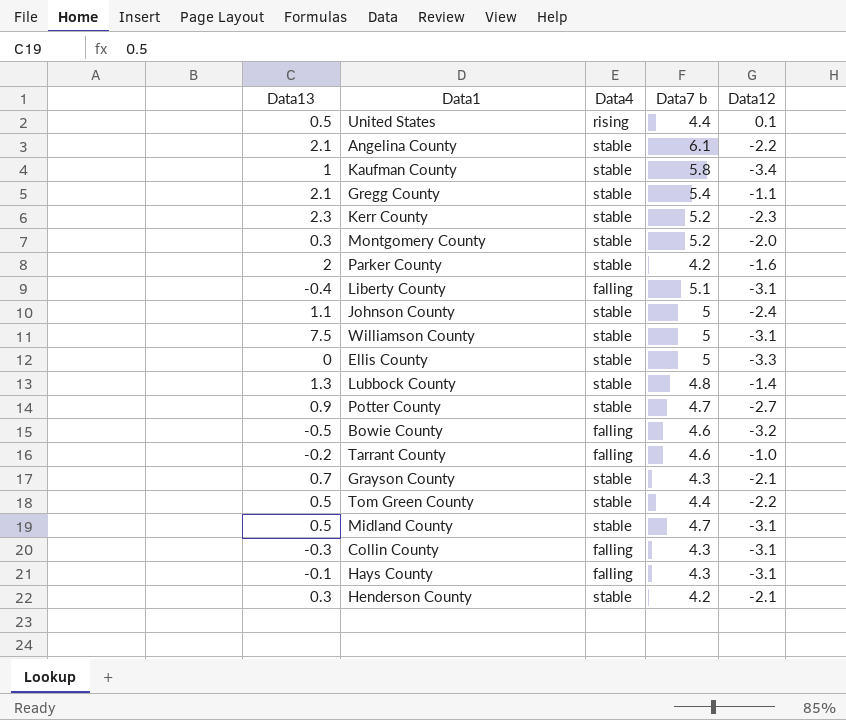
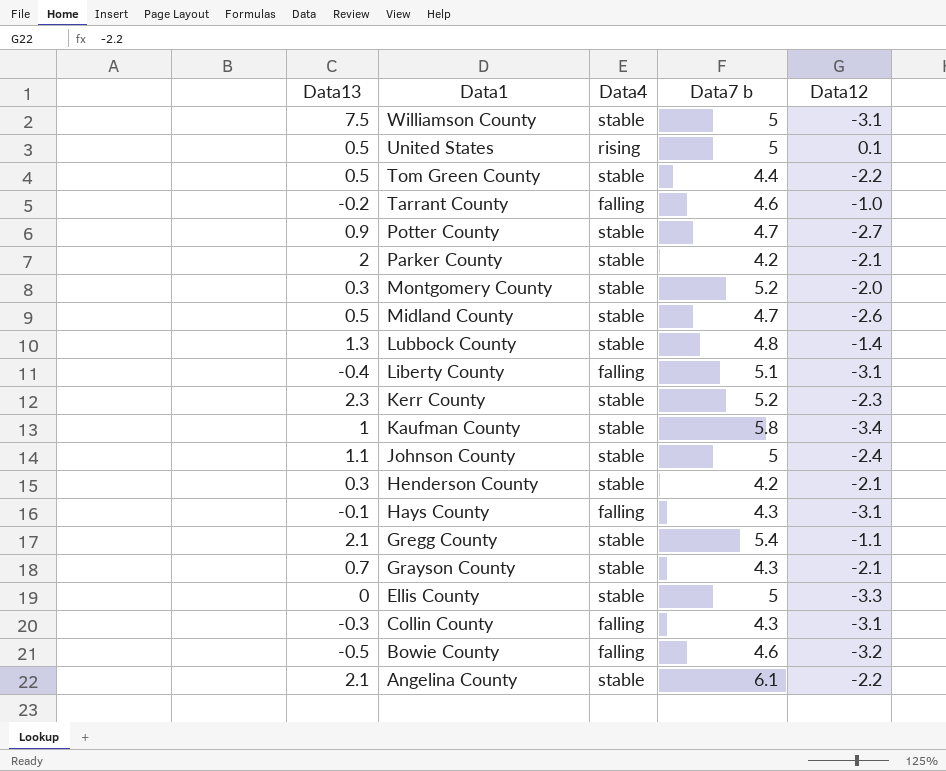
row order: none -> Data1 descending
United States | Data7 b: 4.4 -> 5
Parker County | Data12: -1.6 -> -2.1
Midland County | Data12: -3.1 -> -2.6

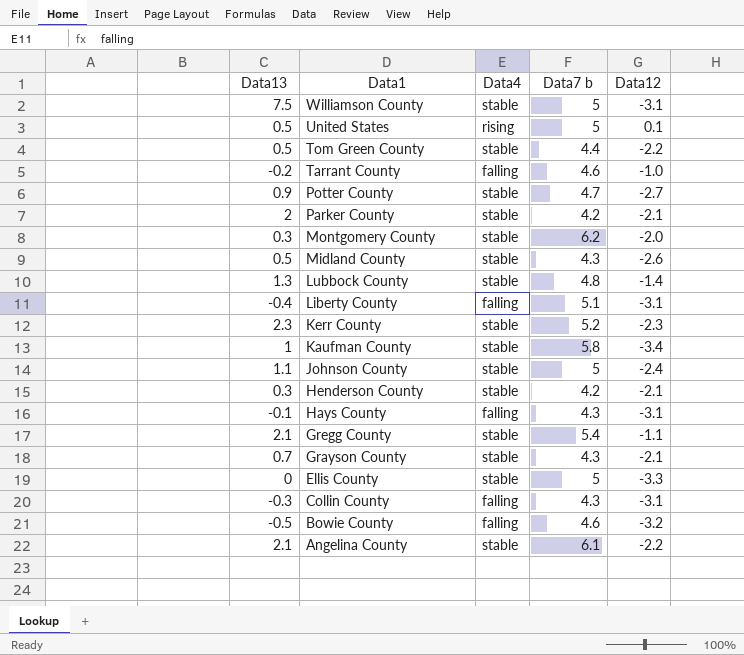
Montgomery County | Data7 b: 5.2 -> 6.2
Midland County | Data7 b: 4.7 -> 4.3

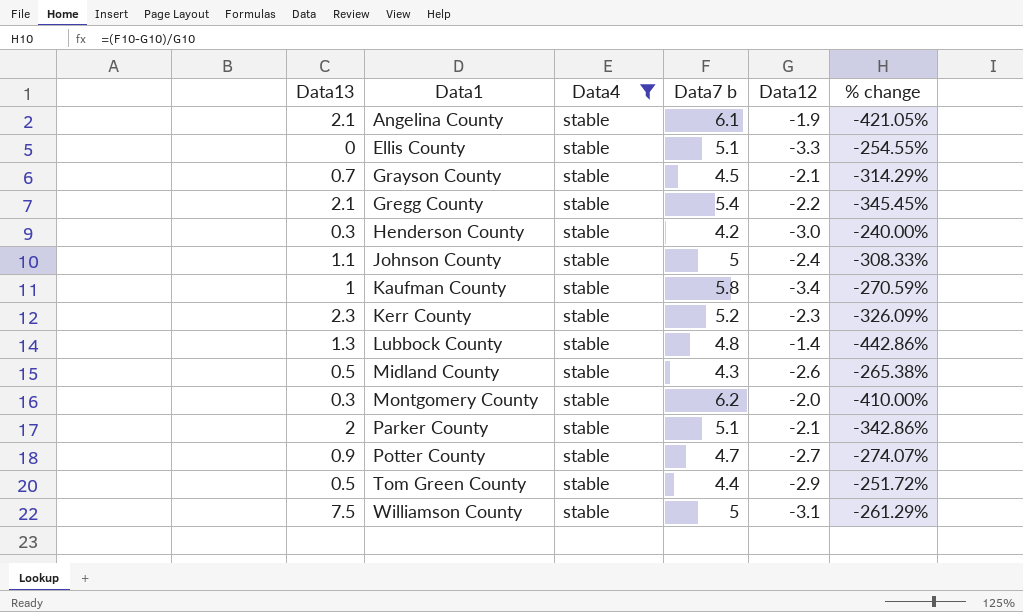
filter: none -> Data4 = stable
row order: Data1 descending -> Data1 ascending
column % change | formula: none -> ([Data7 b] - [Data12]) / [Data12]
Angelina County | Data12: -2.2 -> -1.9
Ellis County | Data7 b: 5 -> 5.1
Grayson County | Data7 b: 4.3 -> 4.5
Gregg County | Data12: -1.1 -> -2.2
Henderson County | Data12: -2.1 -> -3.0
Parker County | Data7 b: 4.2 -> 5.1
Tom Green County | Data12: -2.2 -> -2.9

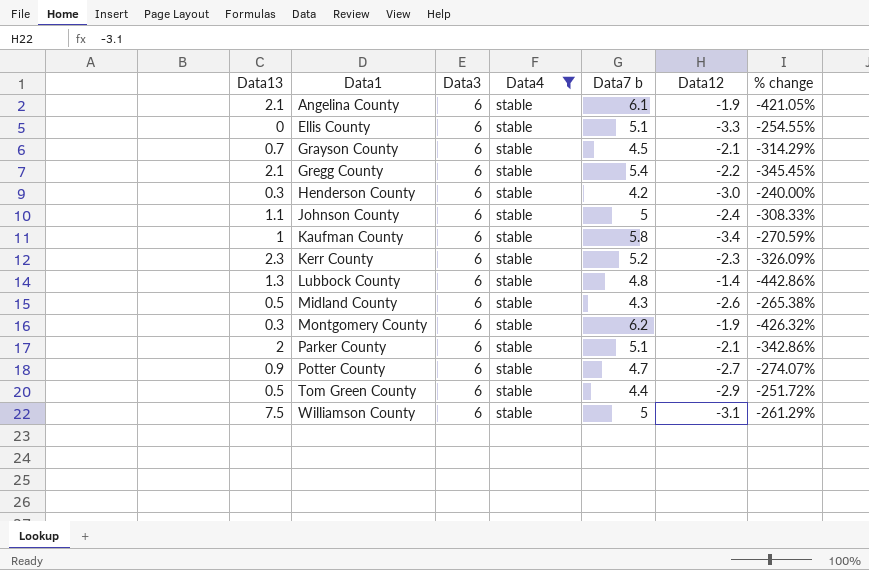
column Data3 | position: none -> 3
Montgomery County | Data12: -2.0 -> -1.9
Montgomery County | % change: -410.00% -> -426.32%

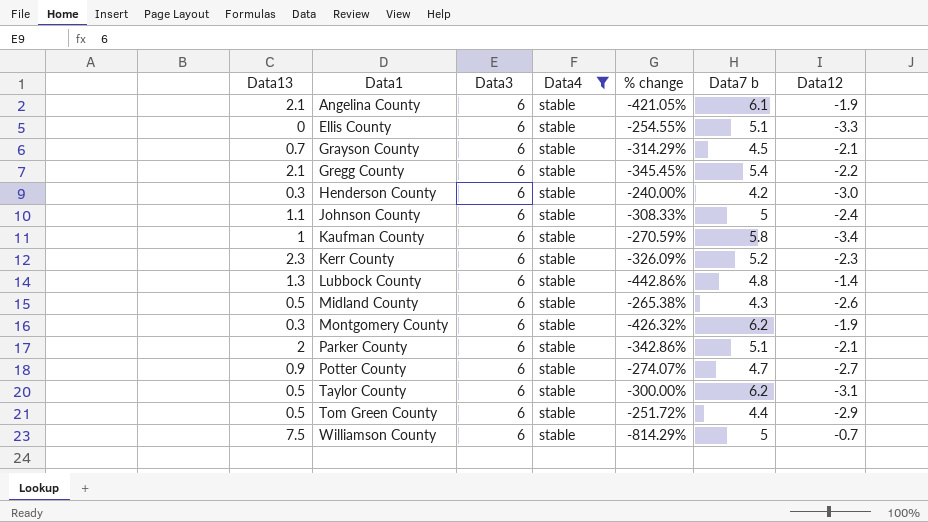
column % change | position: 7 -> 5
row Taylor County: none -> 0.5 | 6 | stable | -300.00% | 6.2 | -3.1
Williamson County | % change: -261.29% -> -814.29%
Williamson County | Data12: -3.1 -> -0.7

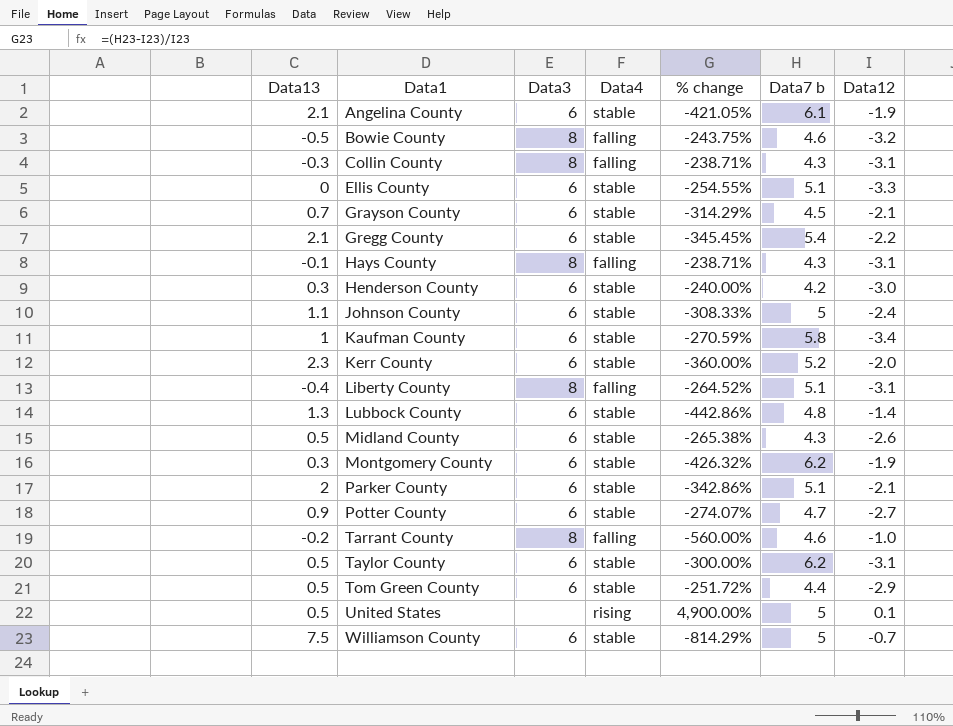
filter: Data4 = stable -> none
Kerr County | % change: -326.09% -> -360.00%
Kerr County | Data12: -2.3 -> -2.0

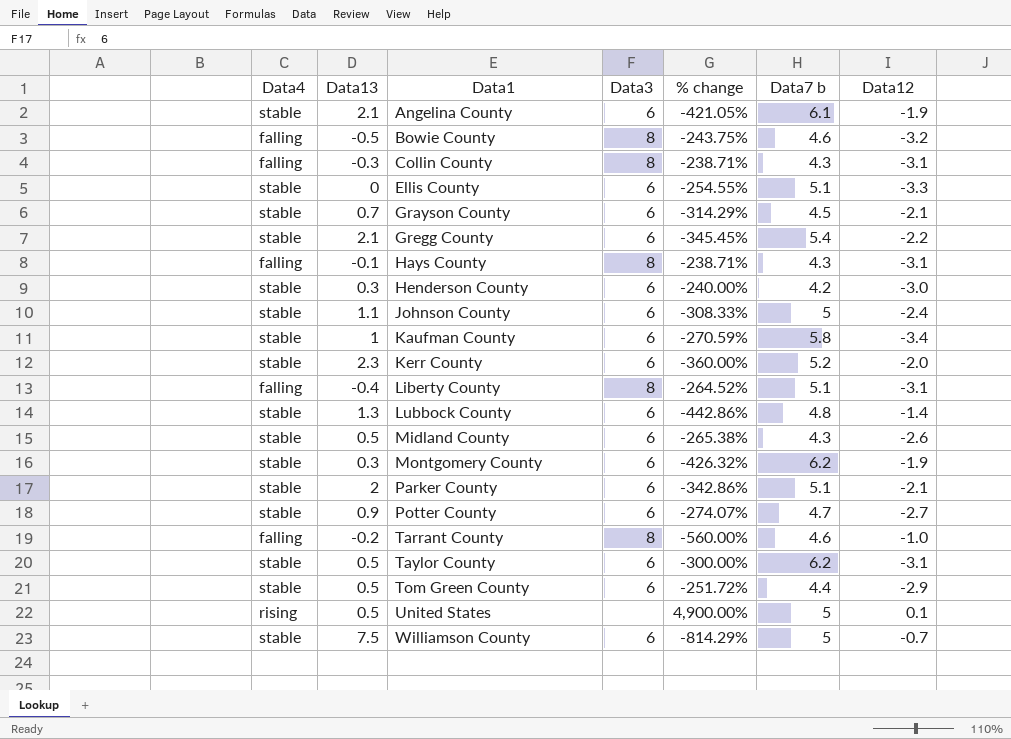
column Data4 | position: 4 -> 1

